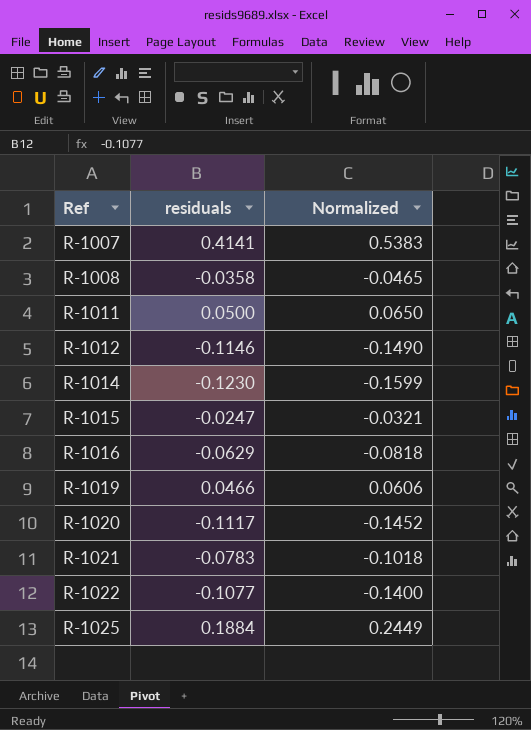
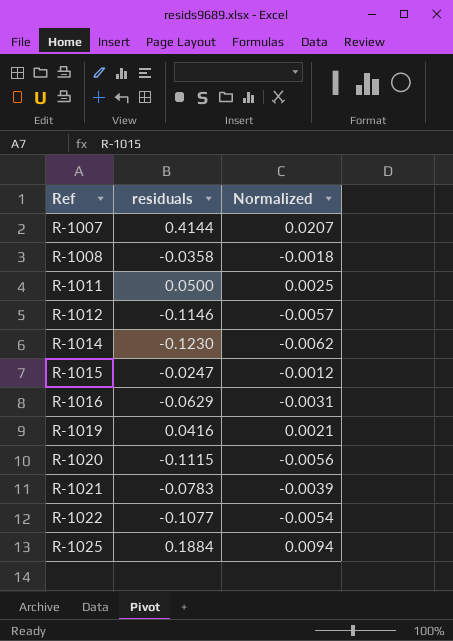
column Normalized | formula: [residuals] * 1.3 -> [residuals] * 0.05
R-1007 | residuals: 0.4141 -> 0.4144
R-1019 | residuals: 0.0466 -> 0.0416
R-1020 | residuals: -0.1117 -> -0.1115

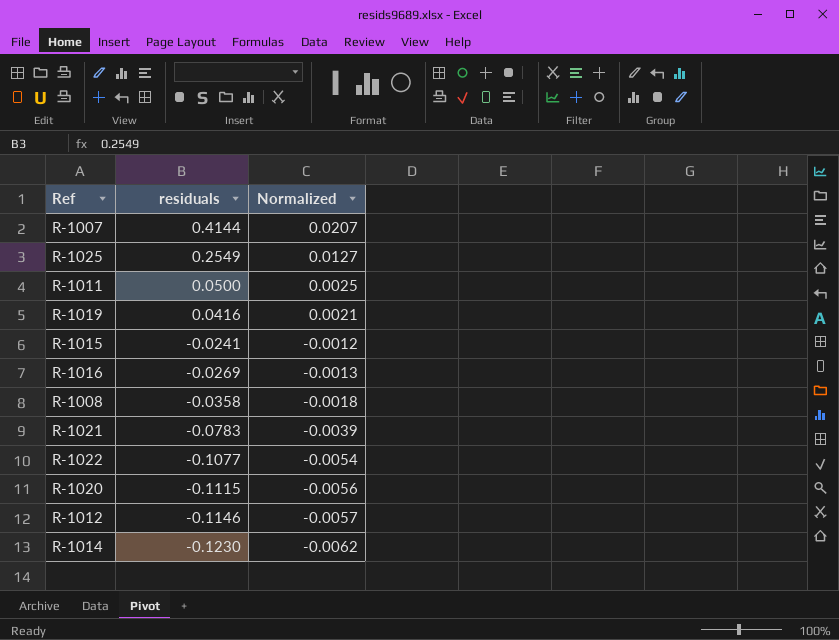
row order: Ref ascending -> residuals descending
R-1025 | residuals: 0.1884 -> 0.2549
R-1025 | Normalized: 0.0094 -> 0.0127
R-1015 | residuals: -0.0247 -> -0.0241
R-1016 | residuals: -0.0629 -> -0.0269
R-1016 | Normalized: -0.0031 -> -0.0013

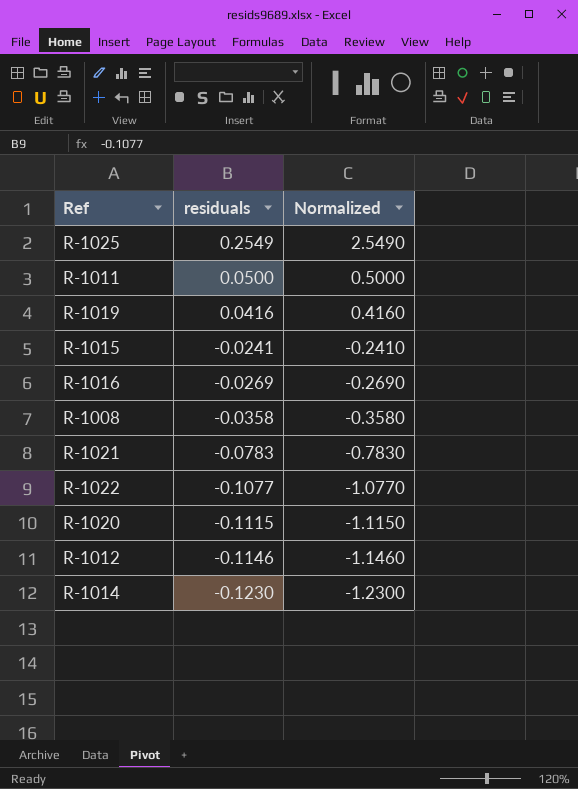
column Normalized | formula: [residuals] * 0.05 -> [residuals] * 10
row R-1007: 0.4144 | 0.0207 -> none

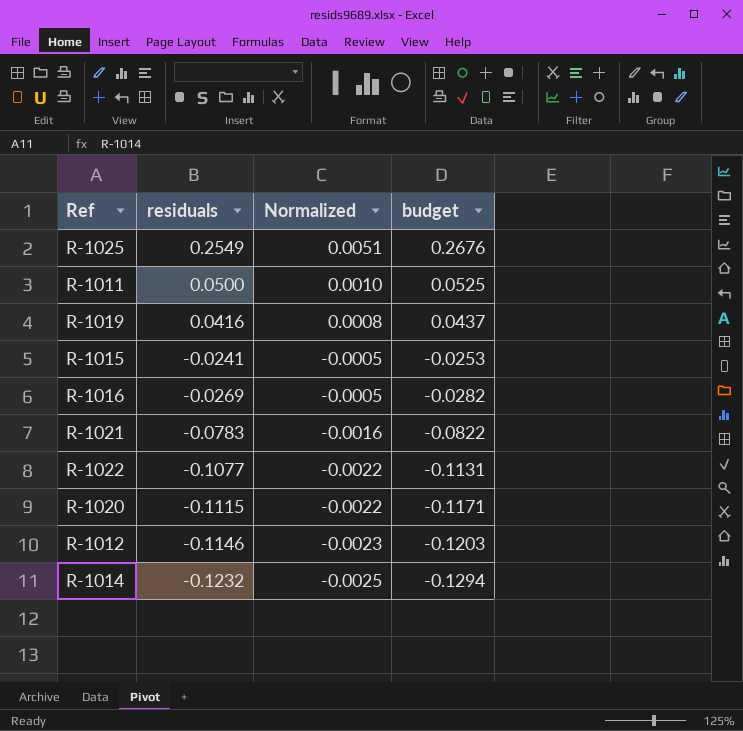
column Normalized | formula: [residuals] * 10 -> [residuals] * 0.02
column budget | formula: none -> [residuals] * 1.05
row R-1008: -0.0358 | -0.3580 -> none
R-1014 | residuals: -0.1230 -> -0.1232

